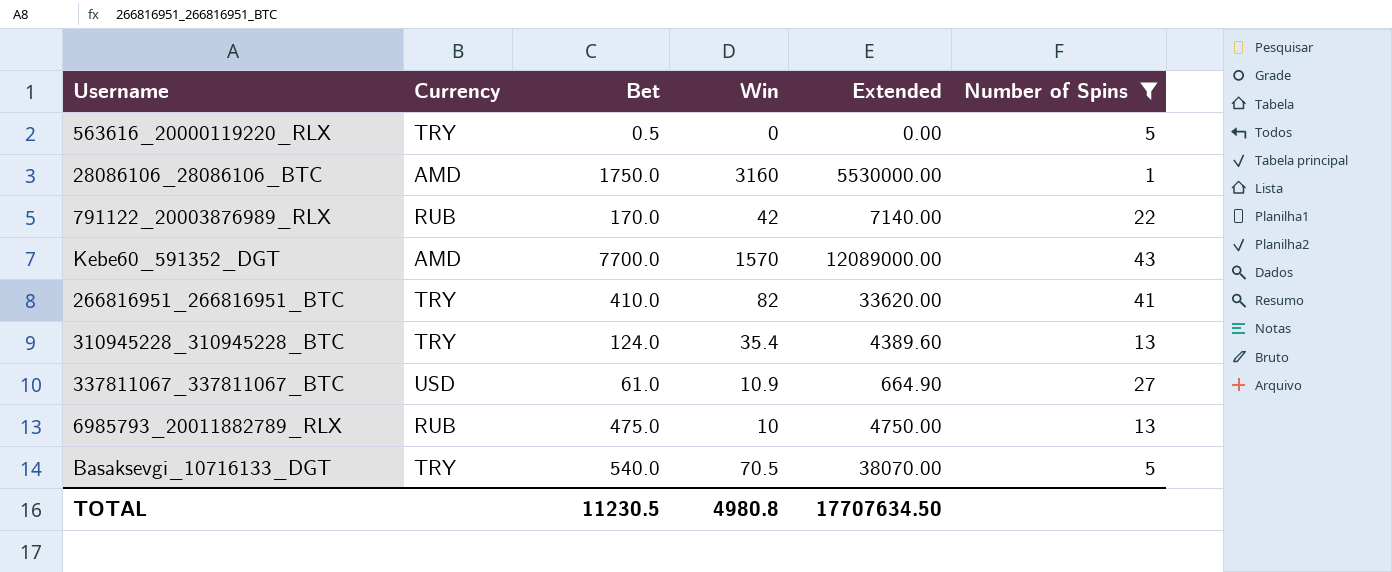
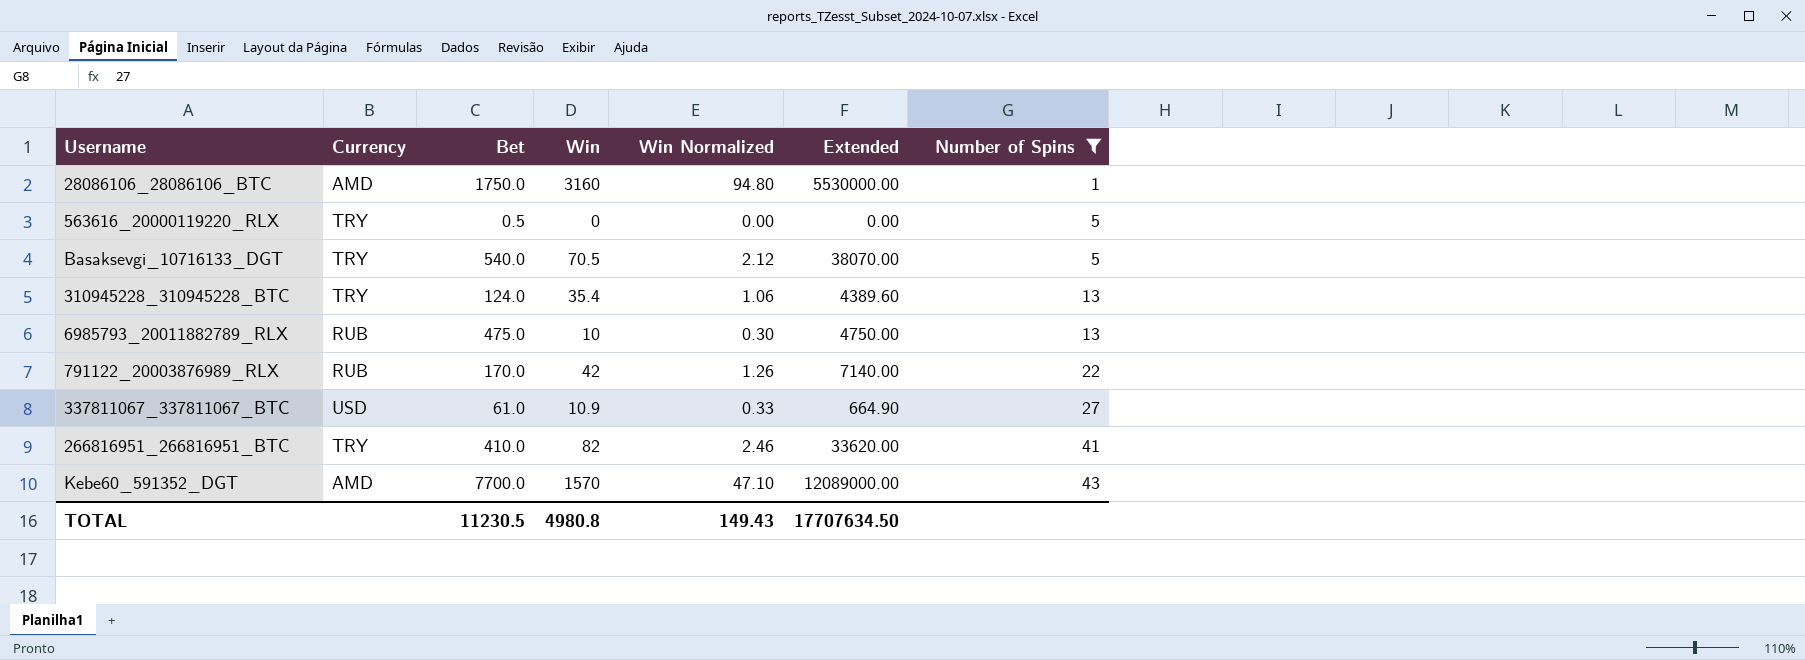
row order: none -> Number of Spins ascending
column Win Normalized | formula: none -> [Win] * 0.03

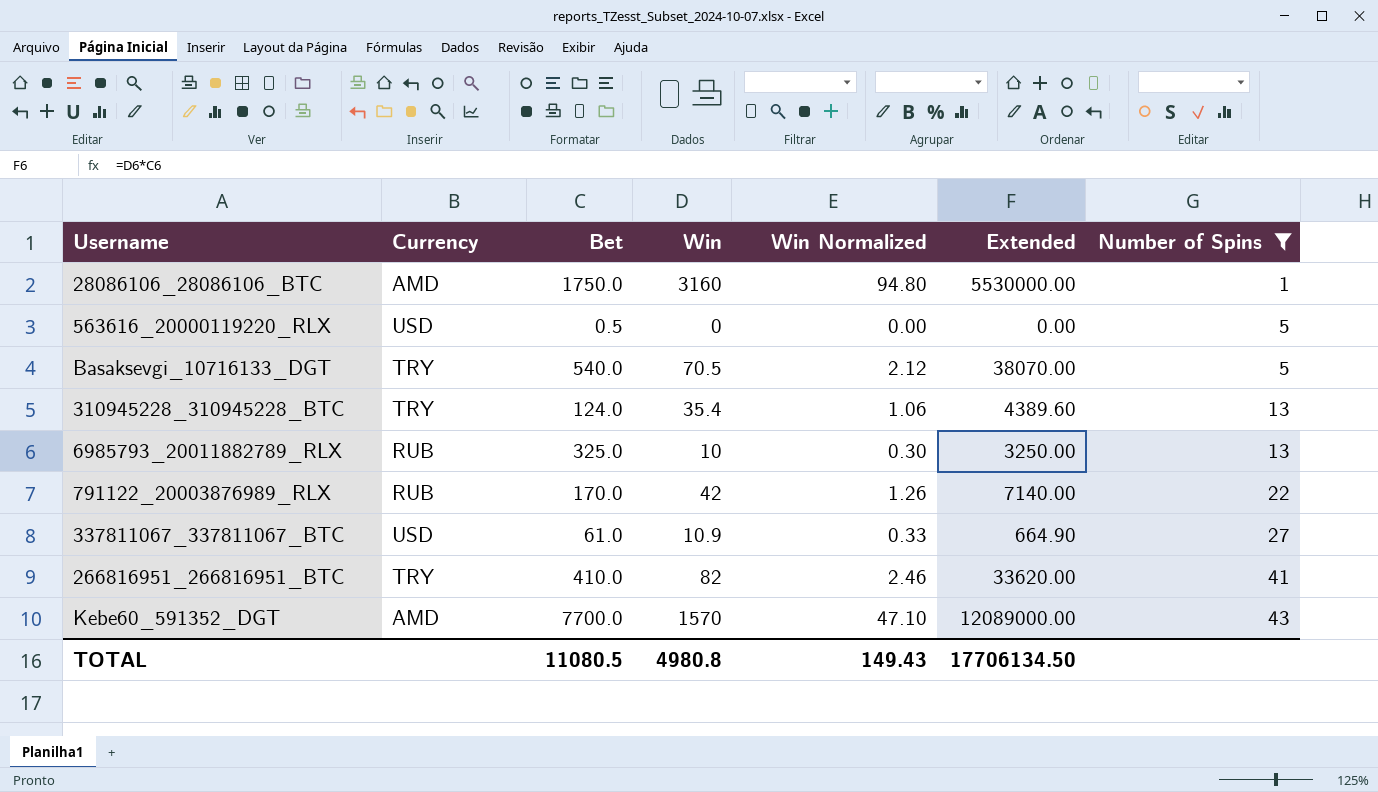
563616_20000119220_RLX | Currency: TRY -> USD
6985793_20011882789_RLX | Bet: 475.0 -> 325.0
6985793_20011882789_RLX | Extended: 4750.00 -> 3250.00
TOTAL | Bet: 11230.5 -> 11080.5
TOTAL | Extended: 17707634.50 -> 17706134.50

